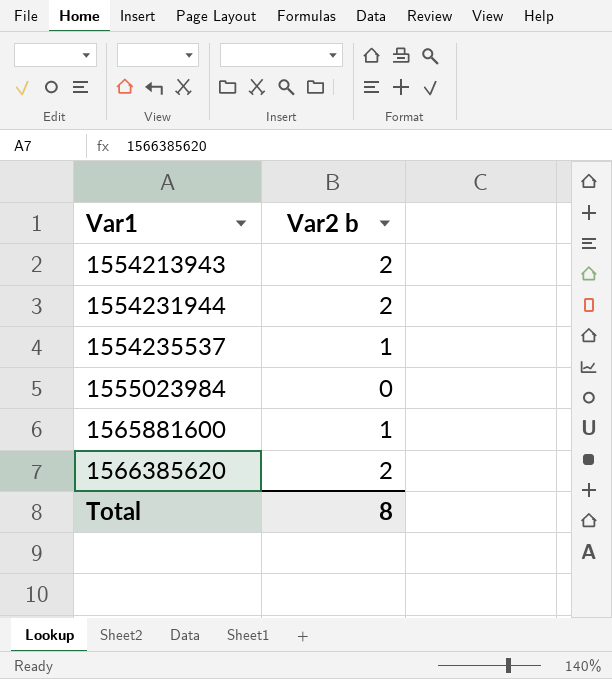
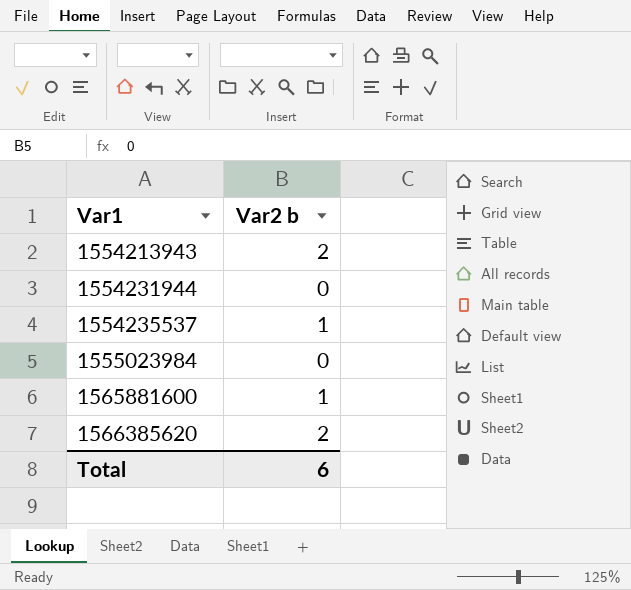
1554231944 | Var2 b: 2 -> 0
Total | Var2 b: 8 -> 6

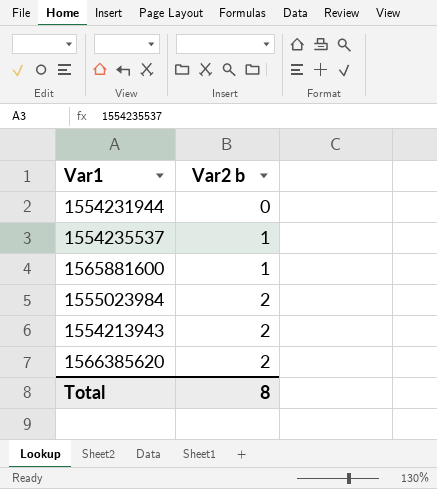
row order: Var1 ascending -> Var2 b ascending
1555023984 | Var2 b: 0 -> 2
Total | Var2 b: 6 -> 8

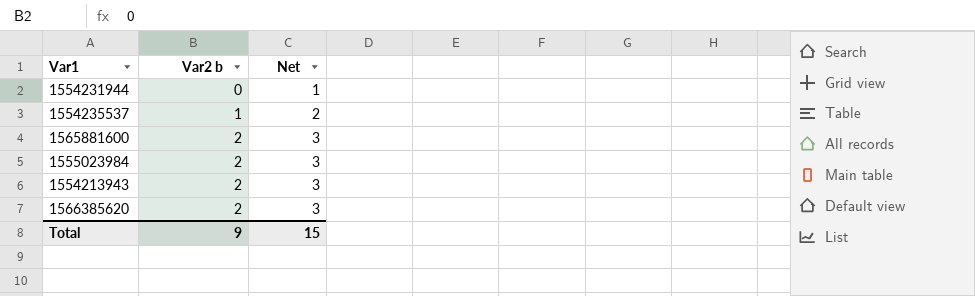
column Net | formula: none -> [Var2 b] + 1
1565881600 | Var2 b: 1 -> 2
Total | Var2 b: 8 -> 9

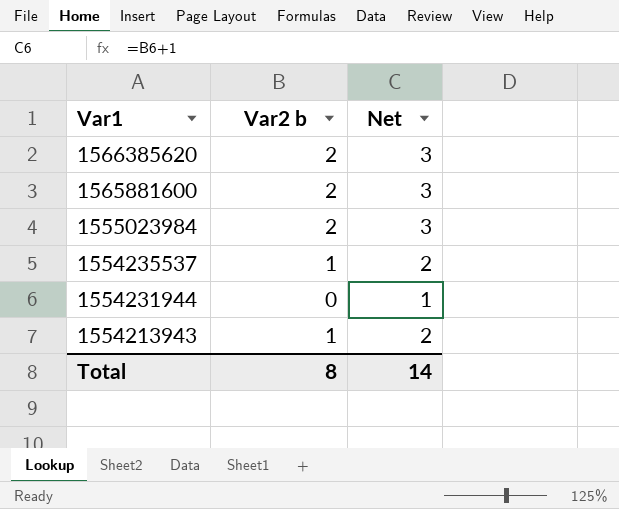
row order: Var2 b ascending -> Var1 descending
1554213943 | Var2 b: 2 -> 1
1554213943 | Net: 3 -> 2
Total | Var2 b: 9 -> 8
Total | Net: 15 -> 14

